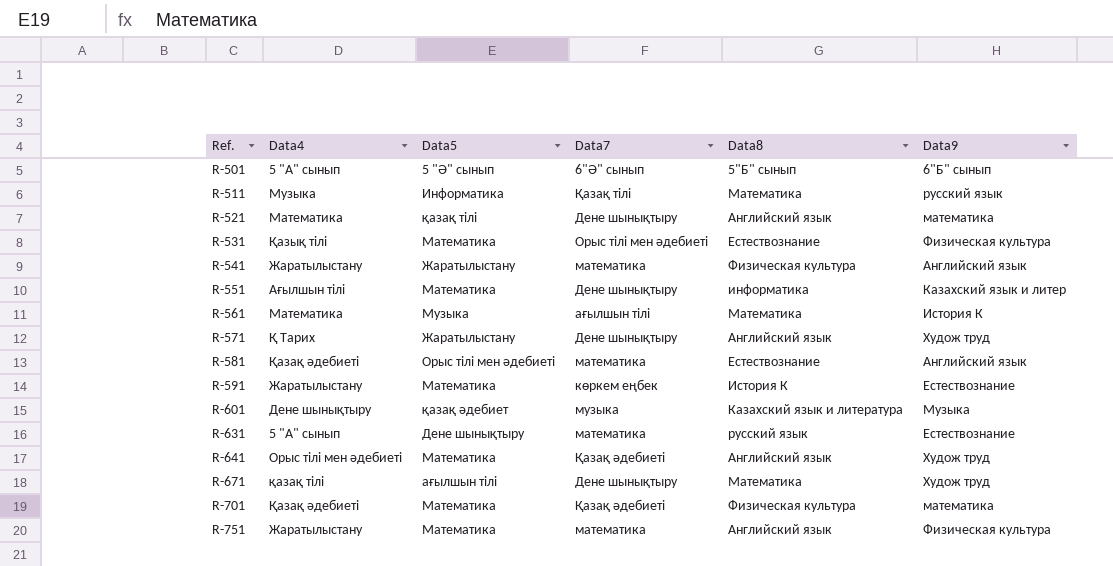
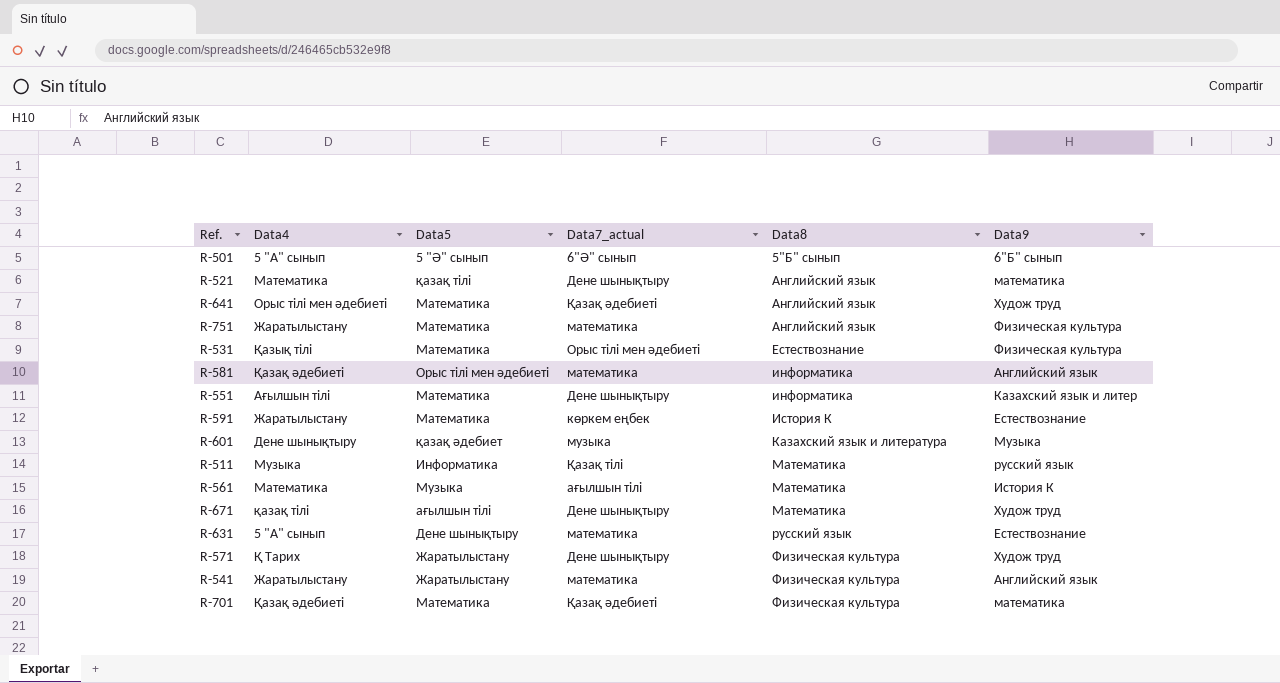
row order: Ref. ascending -> Data8 ascending
column name: Data7 -> Data7_actual
R-581 | Data8: Естествознание -> информатика
R-571 | Data8: Английский язык -> Физическая культура

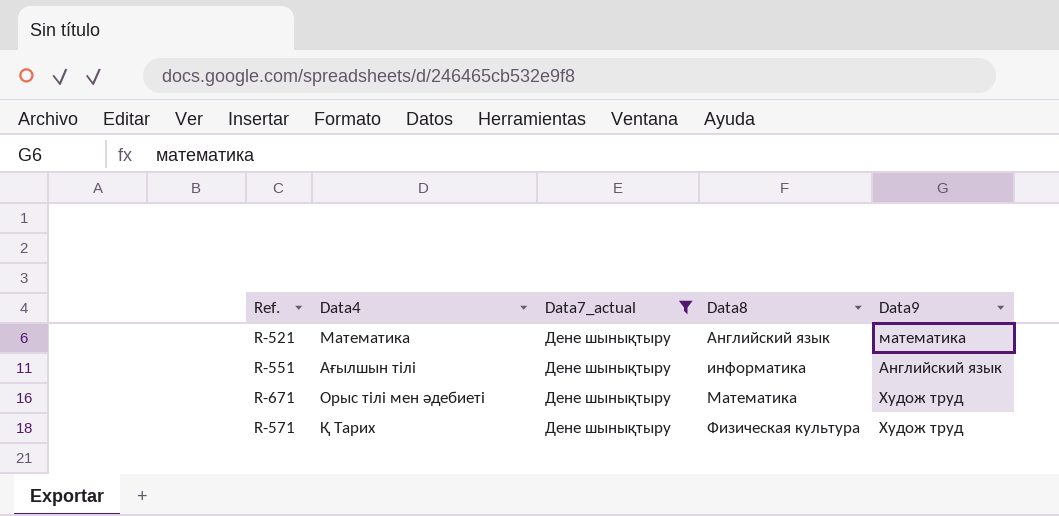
filter: none -> Data7_actual = Дене шынықтыру
column Data5 | position: 3 -> none
R-551 | Data9: Казахский язык и литер -> Английский язык
R-671 | Data4: қазақ тілі -> Орыс тілі мен әдебиеті

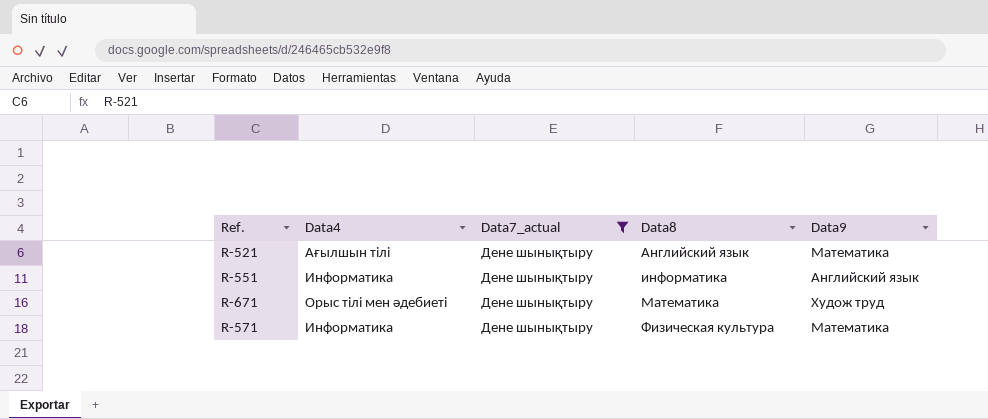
R-521 | Data4: Математика -> Ағылшын тілі
R-521 | Data9: математика -> Математика
R-551 | Data4: Ағылшын тілі -> Информатика
R-571 | Data4: Қ Тарих -> Информатика
R-571 | Data9: Худож труд -> Математика

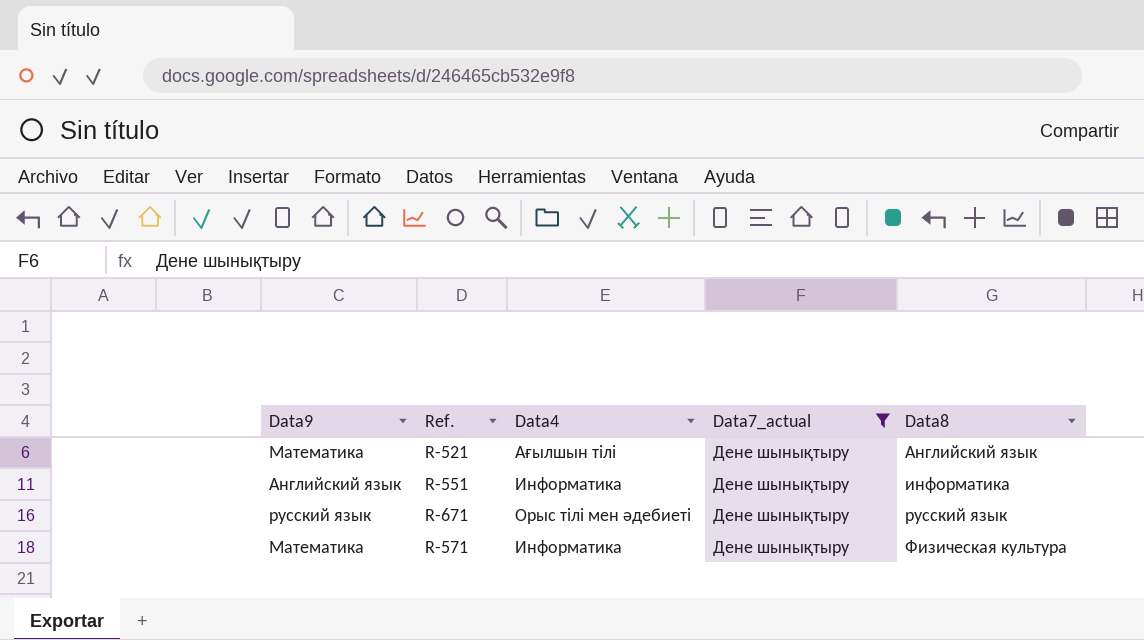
column Data9 | position: 5 -> 1
R-671 | Data9: Худож труд -> русский язык
R-671 | Data8: Математика -> русский язык

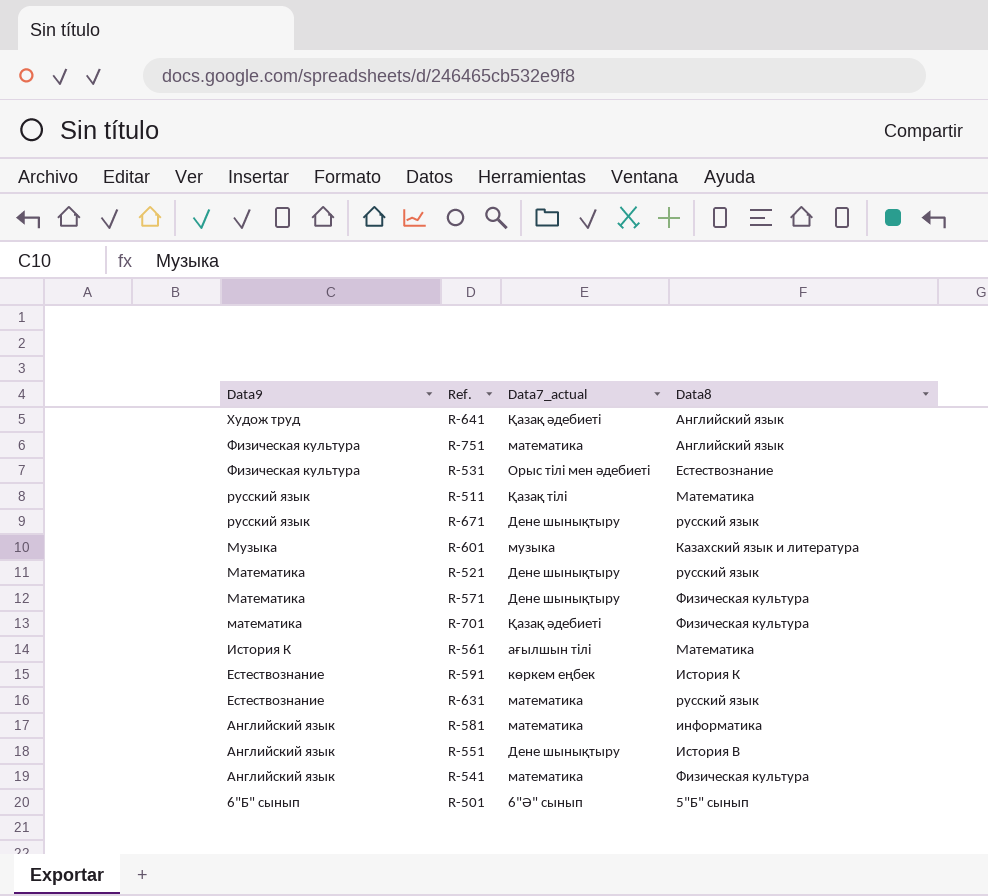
filter: Data7_actual = Дене шынықтыру -> none
row order: Data8 ascending -> Data9 descending
column Data4 | position: 3 -> none
R-521 | Data8: Английский язык -> русский язык
R-551 | Data8: информатика -> История В

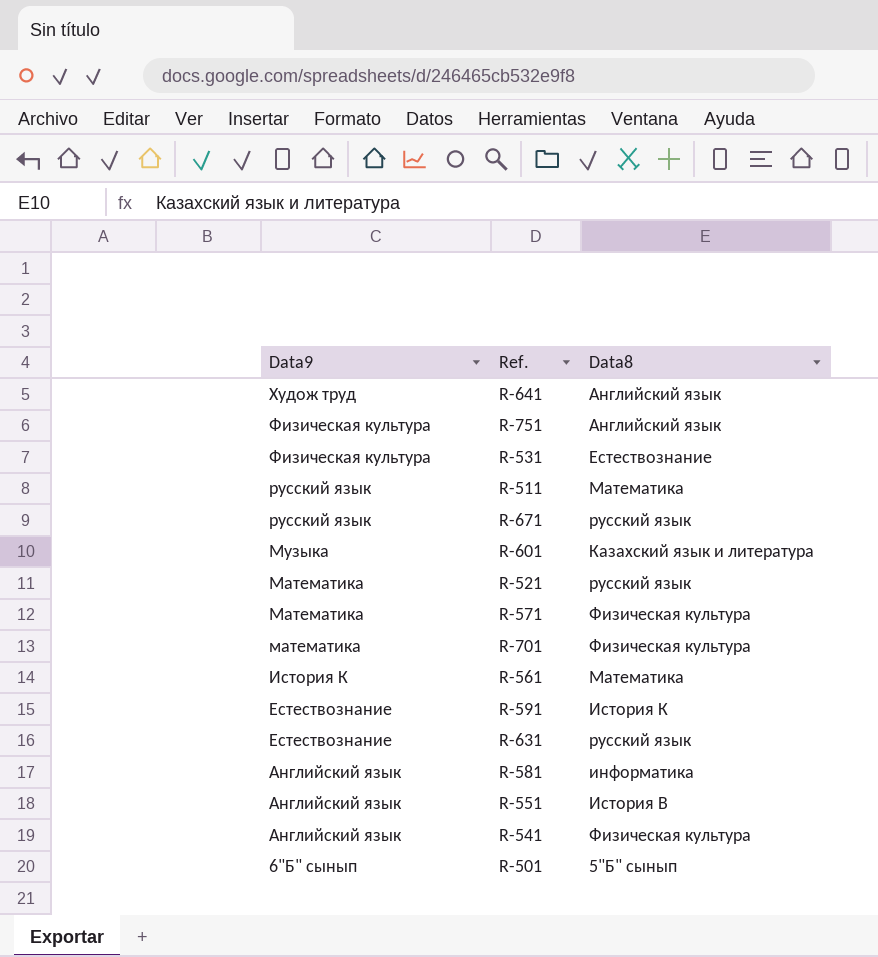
column Data7_actual | position: 3 -> none

